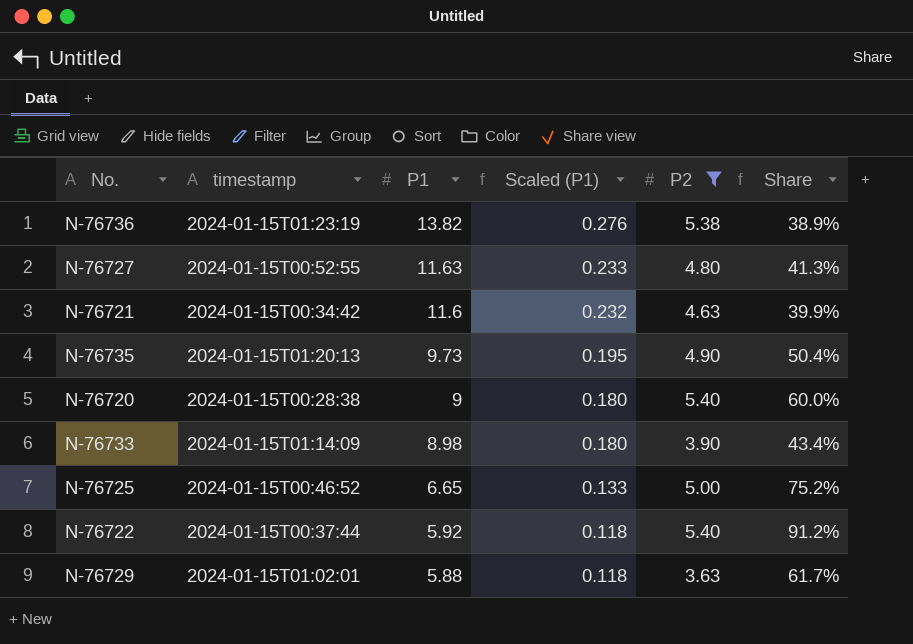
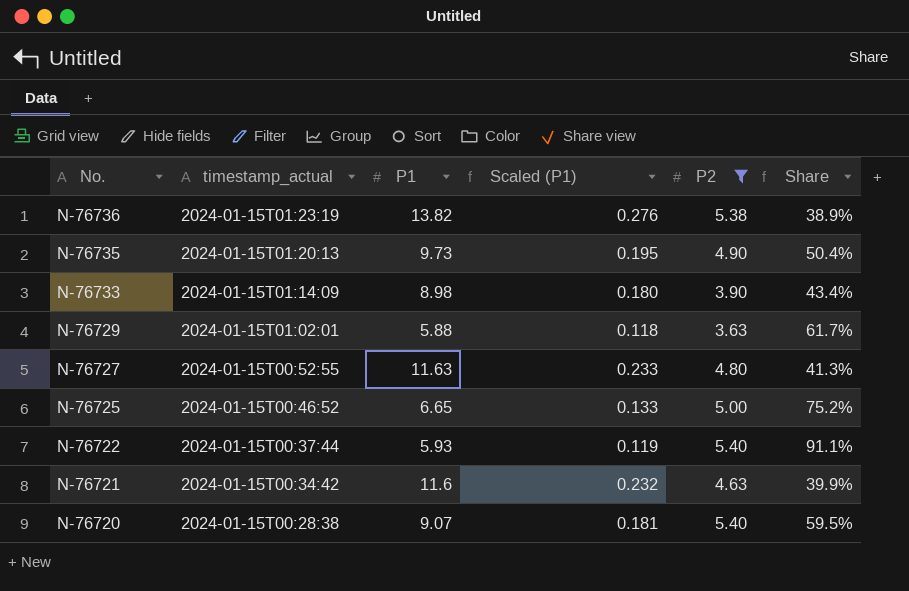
row order: P1 descending -> No. descending
column name: timestamp -> timestamp_actual
N-76722 | P1: 5.92 -> 5.93
N-76722 | Scaled (P1): 0.118 -> 0.119
N-76722 | Share: 91.2% -> 91.1%
N-76720 | P1: 9 -> 9.07
N-76720 | Scaled (P1): 0.180 -> 0.181
N-76720 | Share: 60.0% -> 59.5%

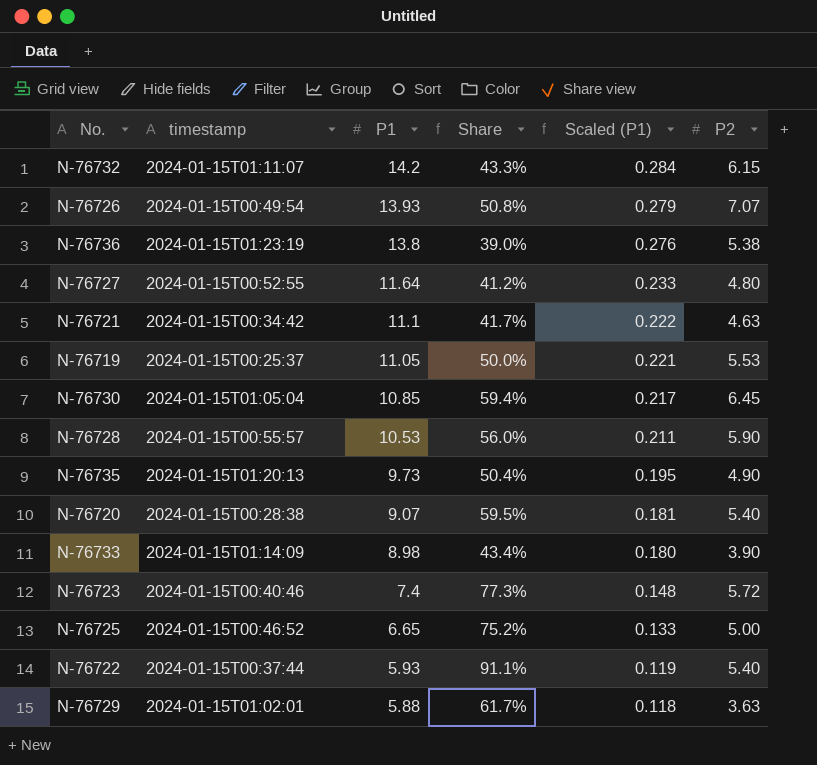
filter: P2 <= 5.40 -> none
row order: No. descending -> P1 descending
column name: timestamp_actual -> timestamp
column Share | position: 6 -> 4
N-76736 | P1: 13.82 -> 13.8
N-76736 | Share: 38.9% -> 39.0%
N-76727 | P1: 11.63 -> 11.64
N-76727 | Share: 41.3% -> 41.2%
N-76721 | P1: 11.6 -> 11.1
N-76721 | Share: 39.9% -> 41.7%
N-76721 | Scaled (P1): 0.232 -> 0.222

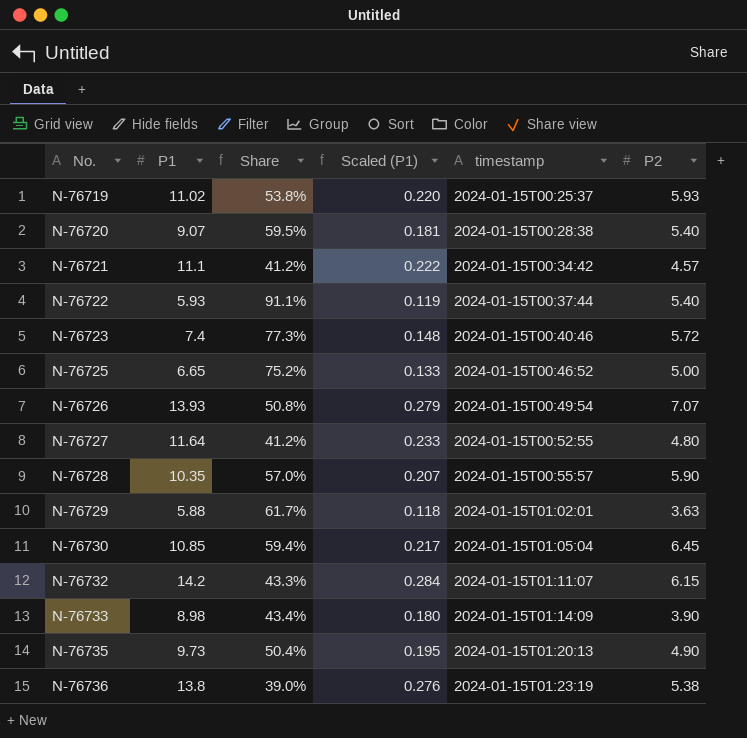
row order: P1 descending -> No. ascending
column timestamp | position: 2 -> 5
N-76719 | P1: 11.05 -> 11.02
N-76719 | Share: 50.0% -> 53.8%
N-76719 | Scaled (P1): 0.221 -> 0.220
N-76719 | P2: 5.53 -> 5.93
N-76721 | Share: 41.7% -> 41.2%
N-76721 | P2: 4.63 -> 4.57
N-76728 | P1: 10.53 -> 10.35
N-76728 | Share: 56.0% -> 57.0%
N-76728 | Scaled (P1): 0.211 -> 0.207

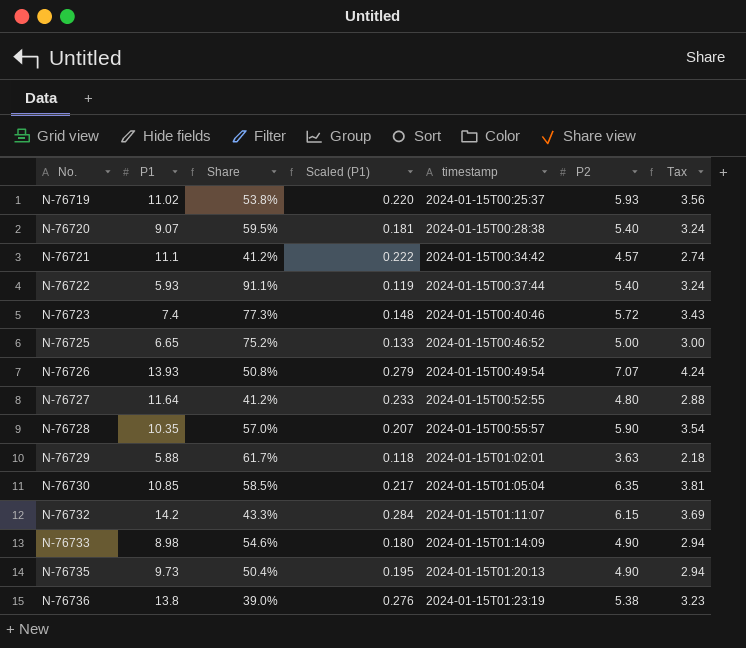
column Tax | formula: none -> [P2] * 0.6
N-76730 | Share: 59.4% -> 58.5%
N-76730 | P2: 6.45 -> 6.35
N-76733 | Share: 43.4% -> 54.6%
N-76733 | P2: 3.90 -> 4.90

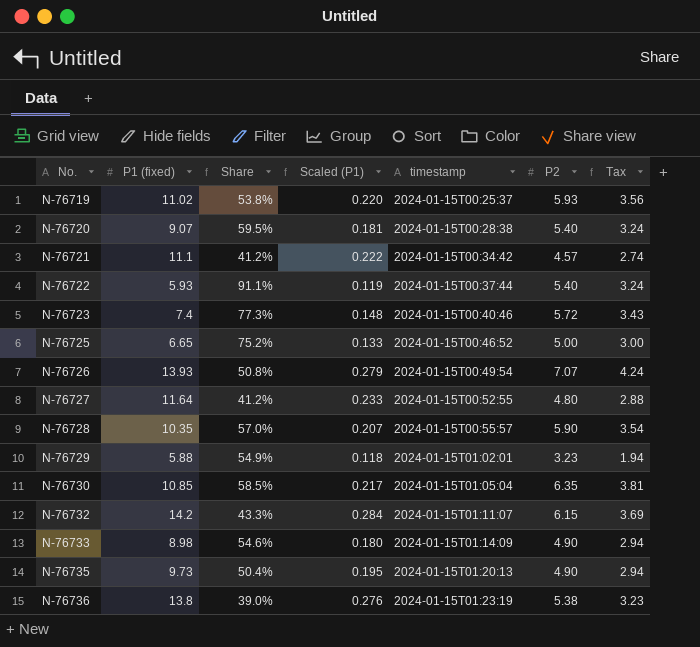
column name: P1 -> P1 (fixed)
N-76729 | Share: 61.7% -> 54.9%
N-76729 | P2: 3.63 -> 3.23
N-76729 | Tax: 2.18 -> 1.94

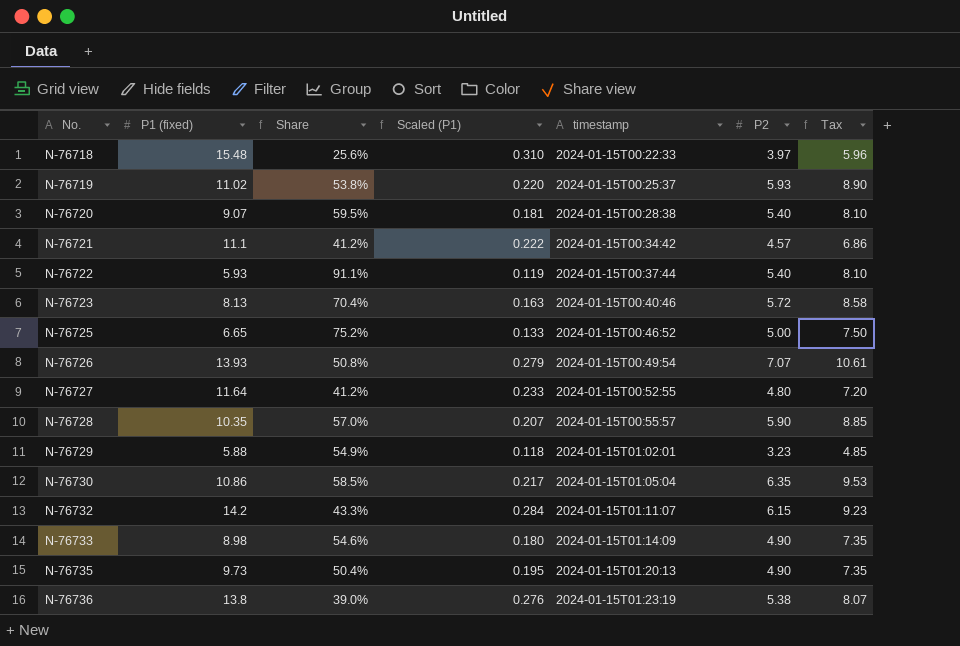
column Tax | formula: [P2] * 0.6 -> [P2] * 1.5
row N-76718: none -> 15.48 | 25.6% | 0.310 | 2024-01-15T00:22:33 | 3.97 | 5.96
N-76723 | P1 (fixed): 7.4 -> 8.13
N-76723 | Share: 77.3% -> 70.4%
N-76723 | Scaled (P1): 0.148 -> 0.163
N-76730 | P1 (fixed): 10.85 -> 10.86

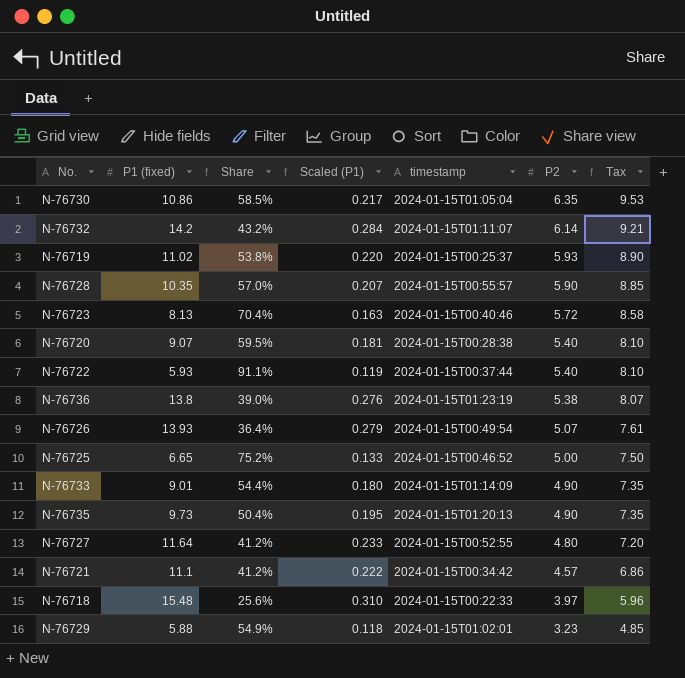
row order: No. ascending -> P2 descending
N-76732 | Share: 43.3% -> 43.2%
N-76732 | P2: 6.15 -> 6.14
N-76732 | Tax: 9.23 -> 9.21
N-76726 | Share: 50.8% -> 36.4%
N-76726 | P2: 7.07 -> 5.07
N-76726 | Tax: 10.61 -> 7.61
N-76733 | P1 (fixed): 8.98 -> 9.01
N-76733 | Share: 54.6% -> 54.4%

